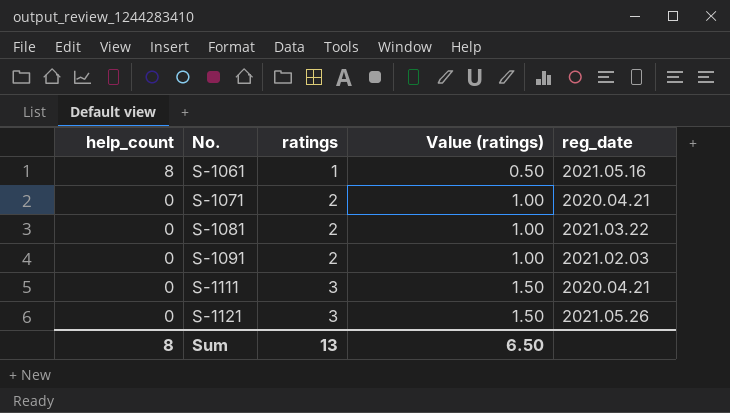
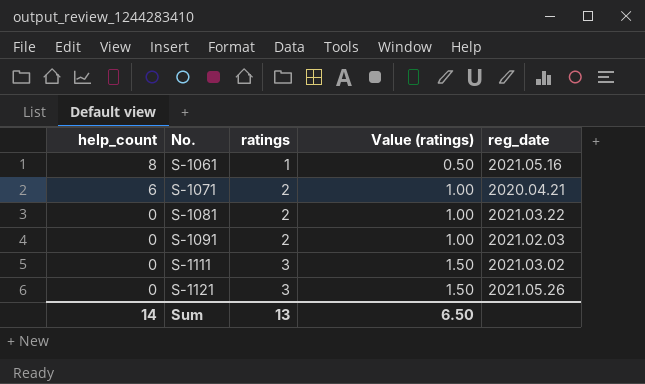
S-1071 | help_count: 0 -> 6
S-1111 | reg_date: 2020.04.21 -> 2021.03.02
Sum | help_count: 8 -> 14

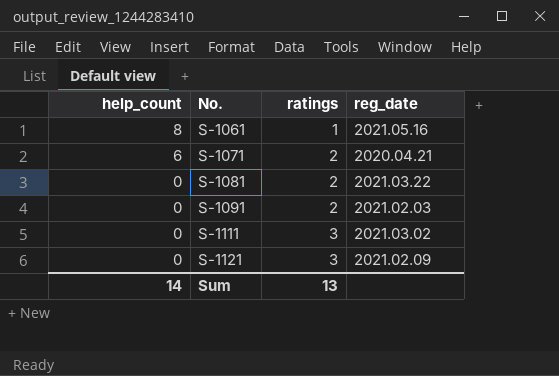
column Value (ratings) | formula: [ratings] * 0.5 -> none
S-1121 | reg_date: 2021.05.26 -> 2021.02.09

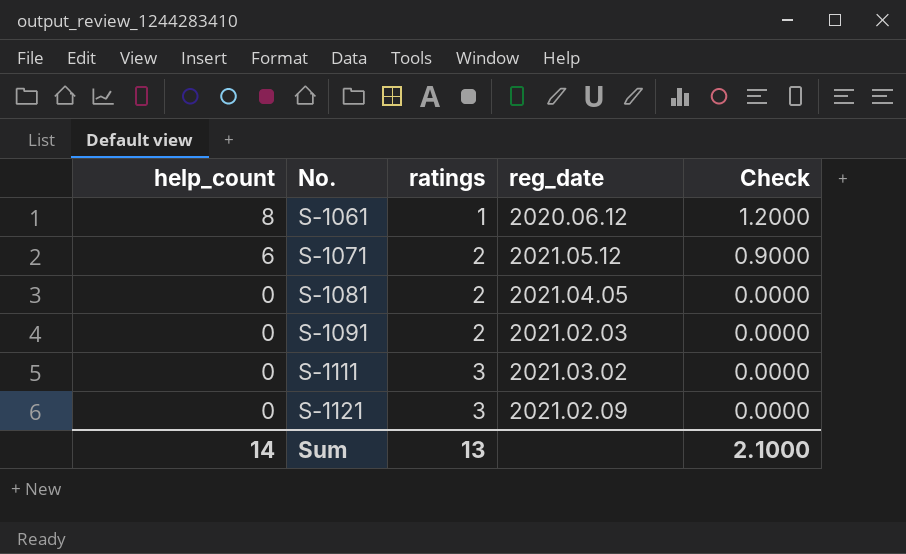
column Check | formula: none -> [help_count] * 0.15
S-1061 | reg_date: 2021.05.16 -> 2020.06.12
S-1071 | reg_date: 2020.04.21 -> 2021.05.12
S-1081 | reg_date: 2021.03.22 -> 2021.04.05

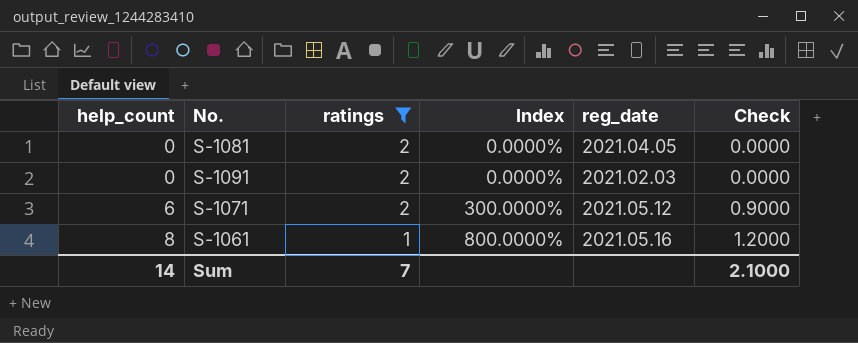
filter: none -> ratings != 3
row order: help_count descending -> help_count ascending
column Index | formula: none -> [help_count] / [ratings]
S-1061 | reg_date: 2020.06.12 -> 2021.05.16
Sum | ratings: 13 -> 7

